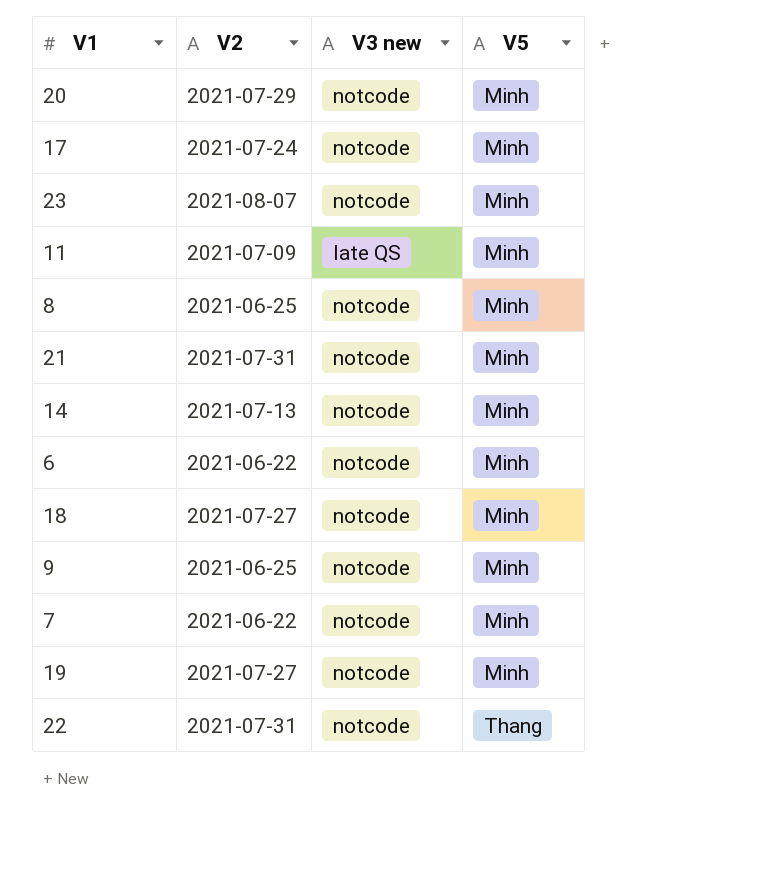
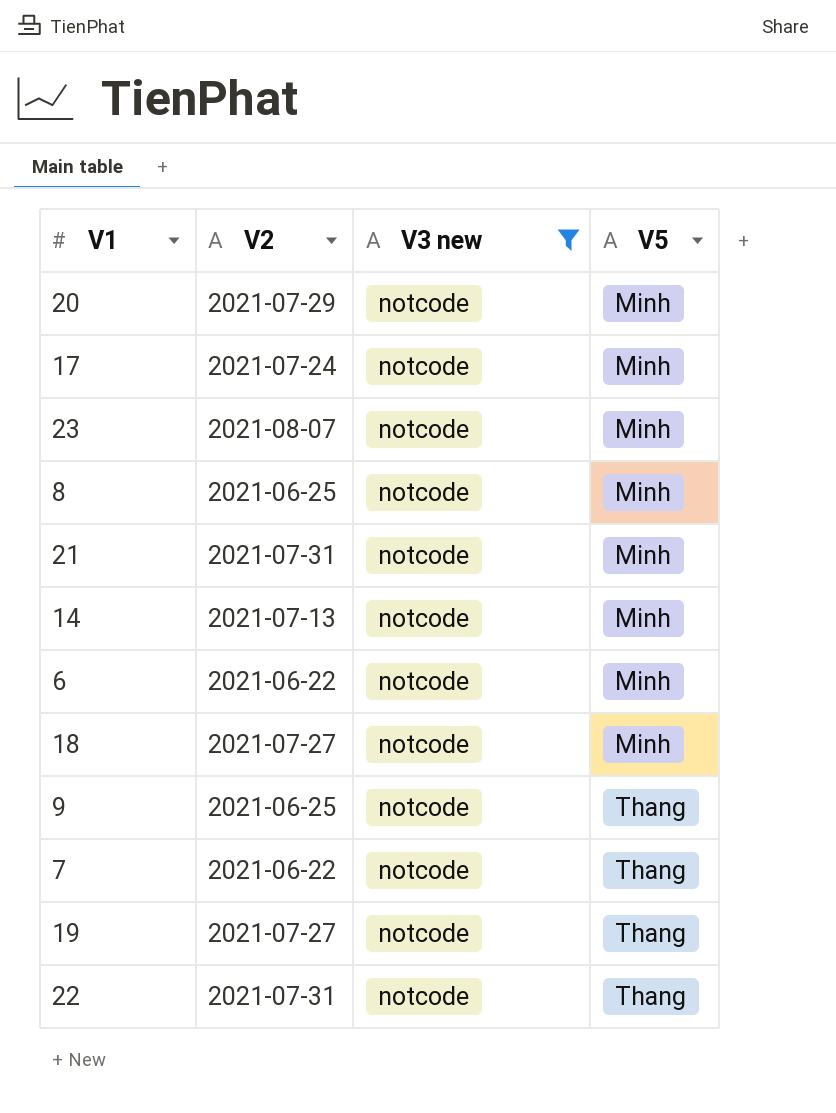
filter: none -> V3 new = notcode
9 | V5: Minh -> Thang
7 | V5: Minh -> Thang
19 | V5: Minh -> Thang

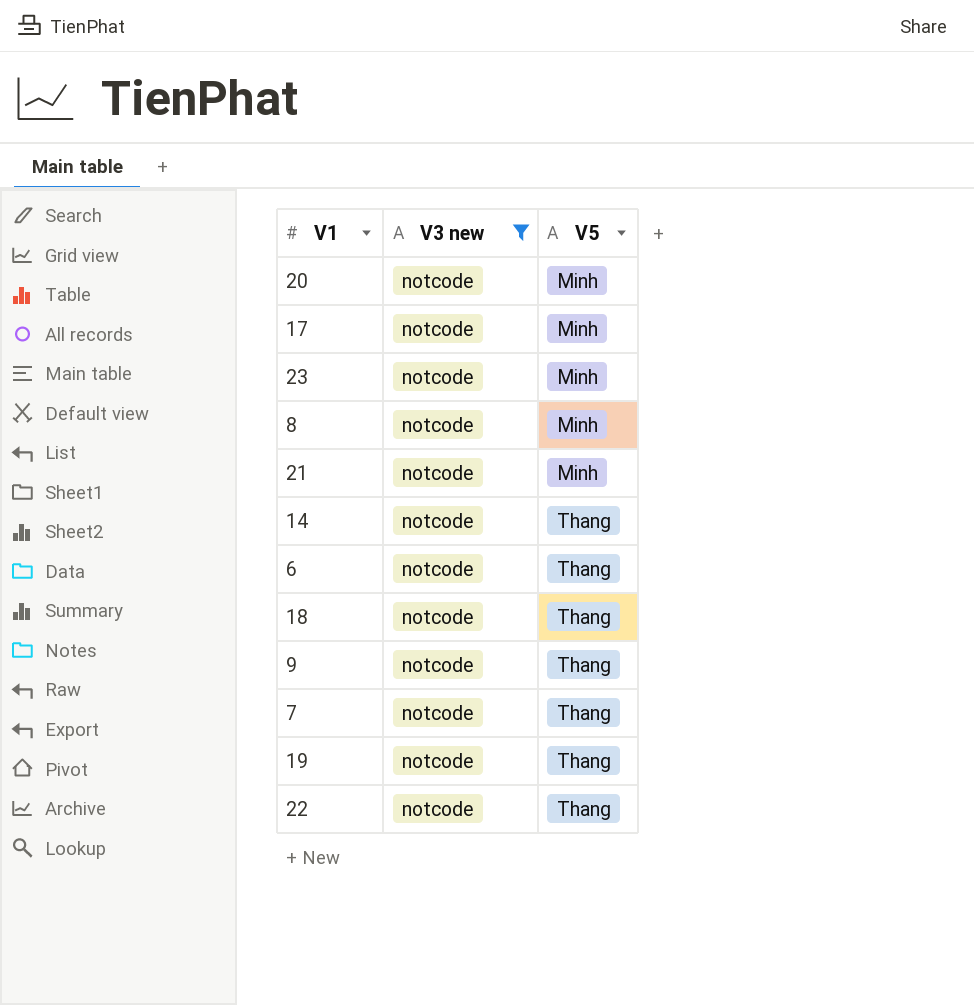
column V2 | position: 2 -> none
14 | V5: Minh -> Thang
6 | V5: Minh -> Thang
18 | V5: Minh -> Thang

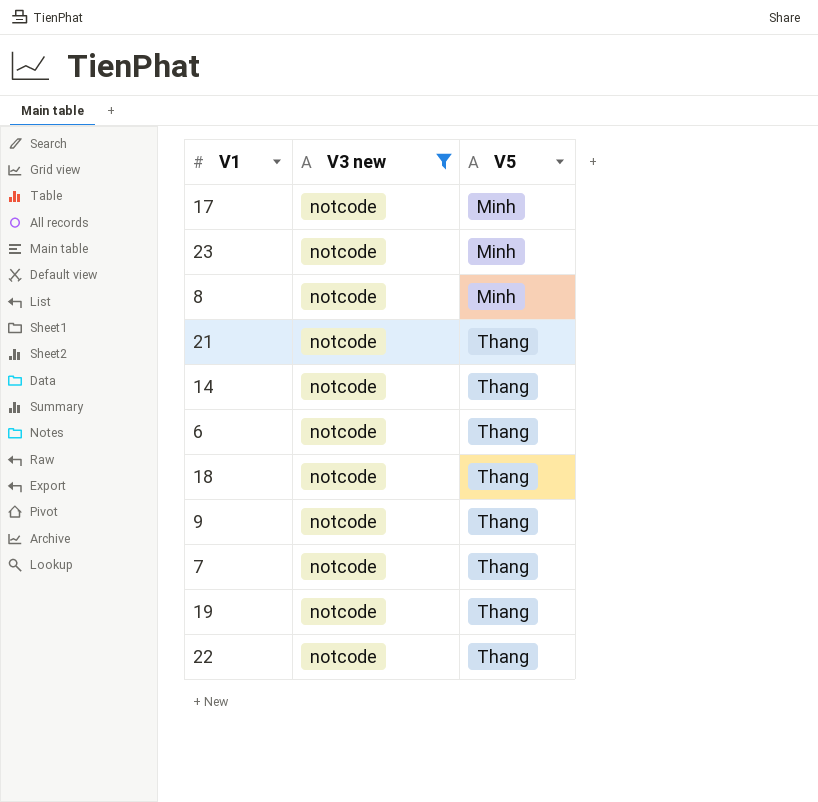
row 20: notcode | Minh -> none
21 | V5: Minh -> Thang

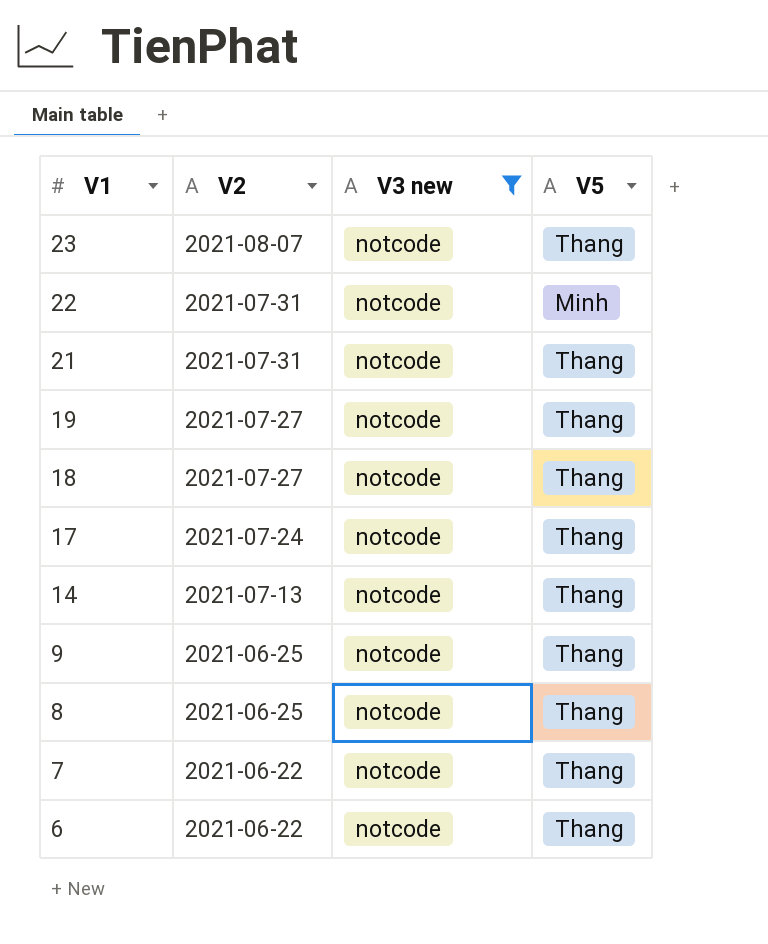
row order: V5 ascending -> V1 descending
column V2 | position: none -> 2
23 | V5: Minh -> Thang
22 | V5: Thang -> Minh
17 | V5: Minh -> Thang
8 | V5: Minh -> Thang

